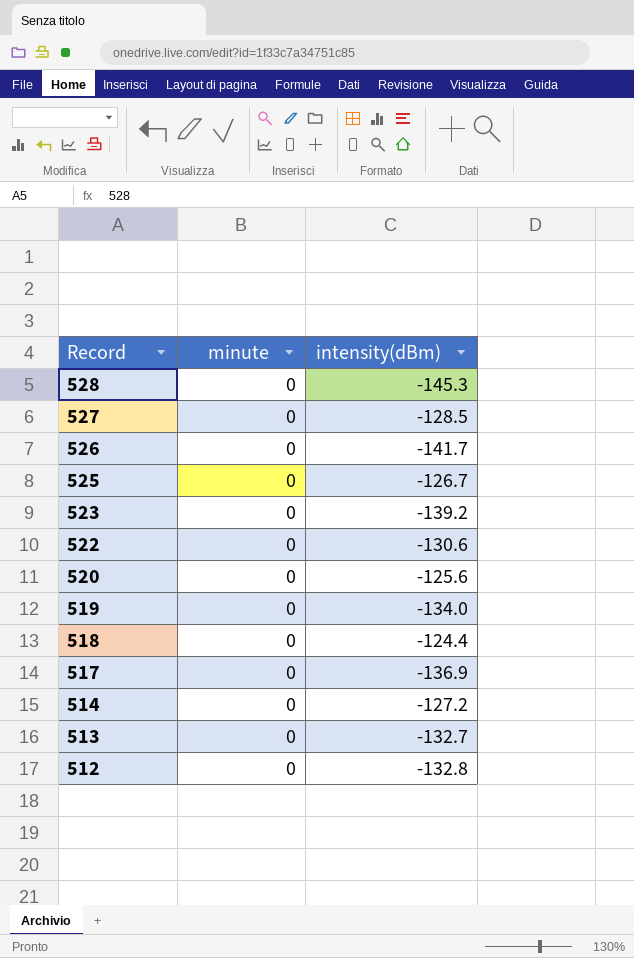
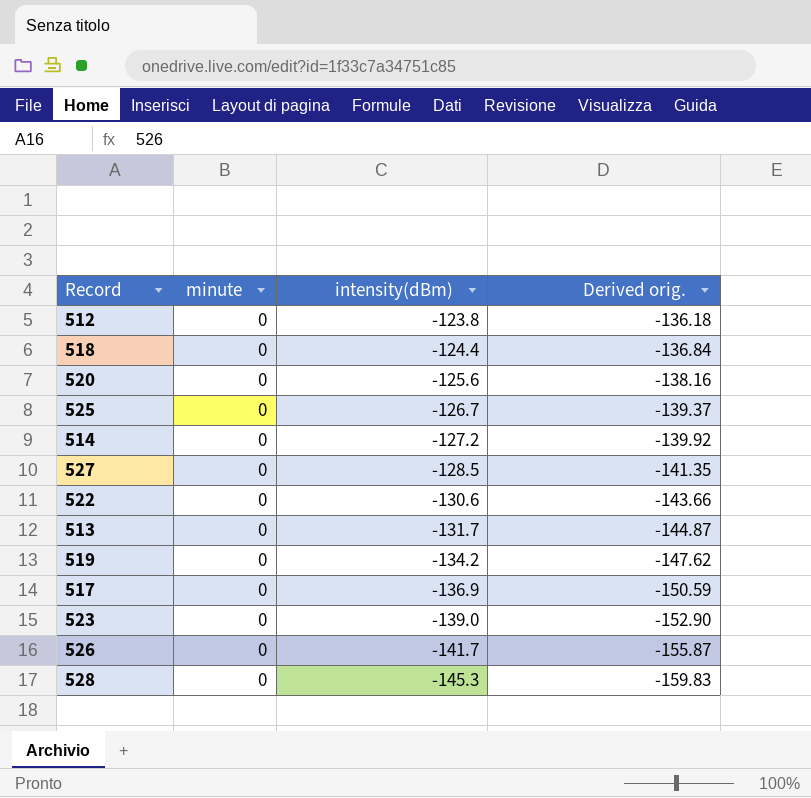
row order: Record descending -> intensity(dBm) descending
column Derived orig. | formula: none -> [intensity(dBm)] * 1.1
512 | intensity(dBm): -132.8 -> -123.8
513 | intensity(dBm): -132.7 -> -131.7
519 | intensity(dBm): -134.0 -> -134.2
523 | intensity(dBm): -139.2 -> -139.0

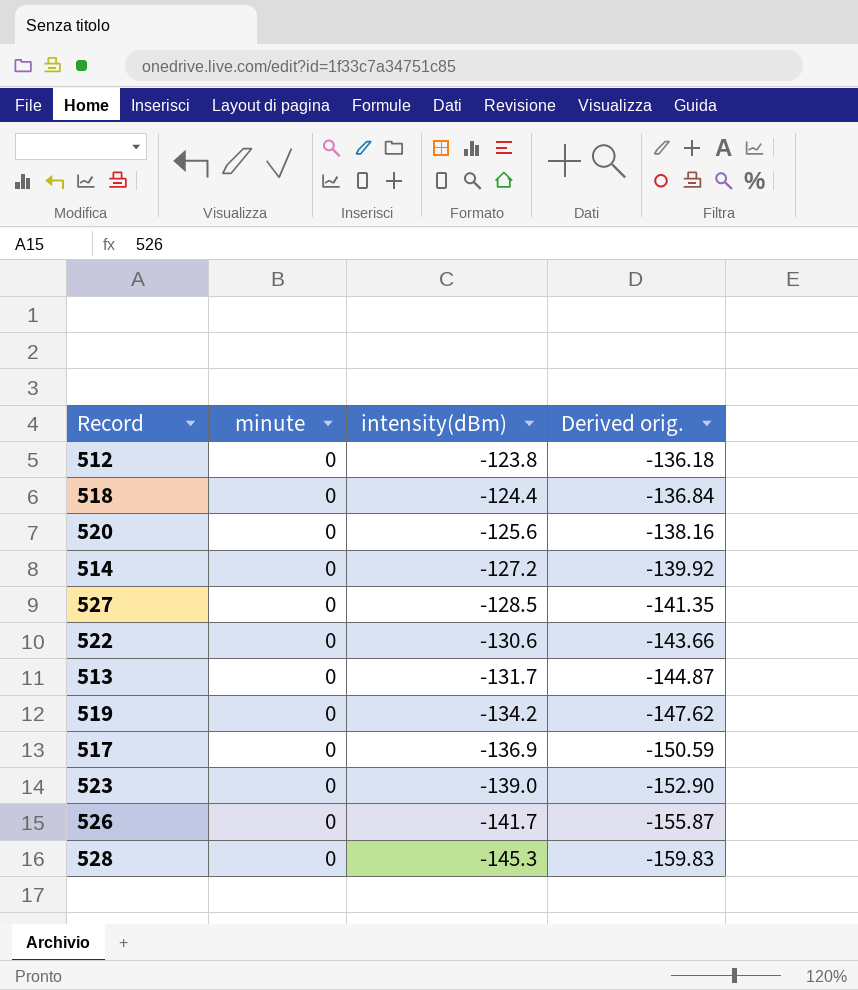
row 525: 0 | -126.7 | -139.37 -> none

